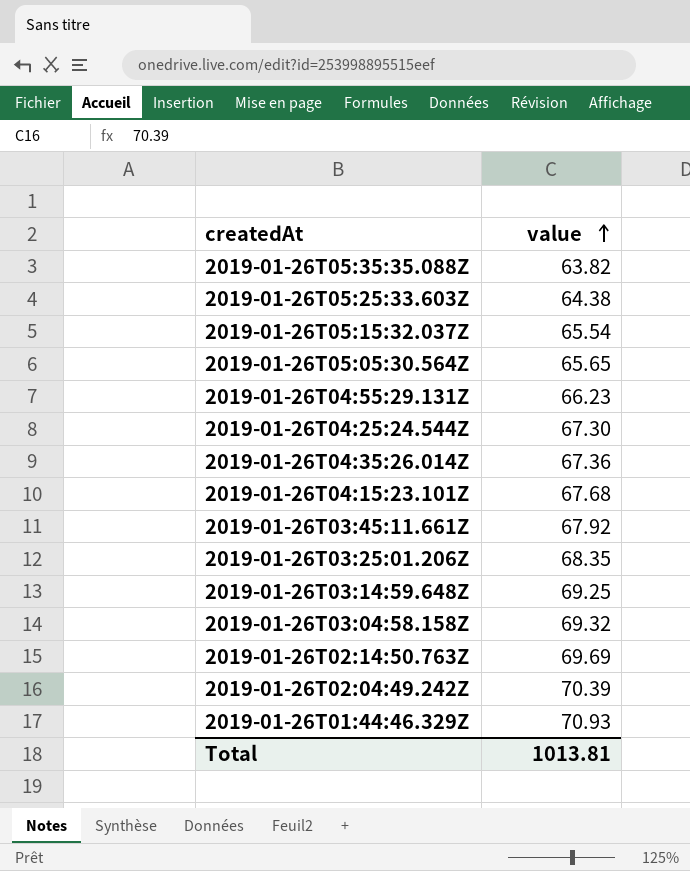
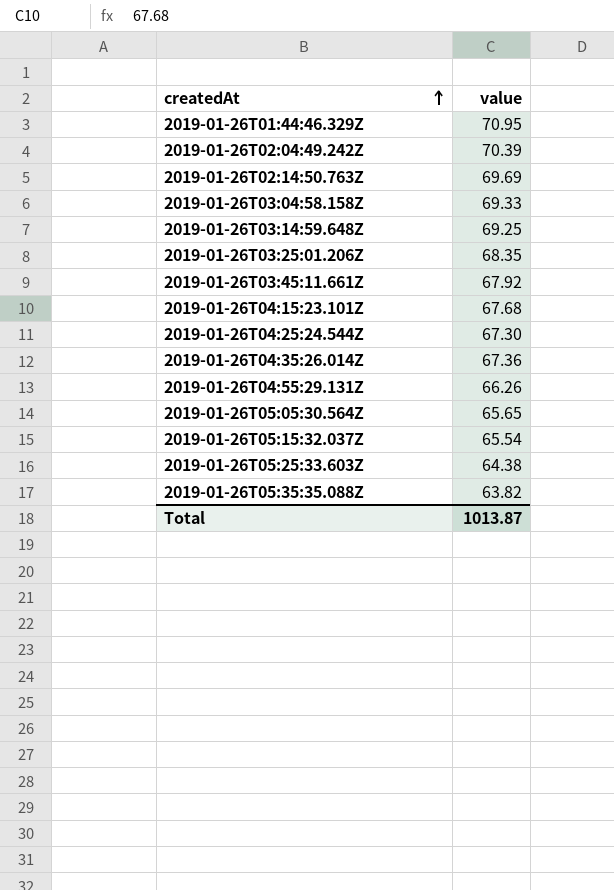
row order: value ascending -> createdAt ascending
2019-01-26T01:44:46.329Z | value: 70.93 -> 70.95
2019-01-26T03:04:58.158Z | value: 69.32 -> 69.33
2019-01-26T04:55:29.131Z | value: 66.23 -> 66.26
Total | value: 1013.81 -> 1013.87

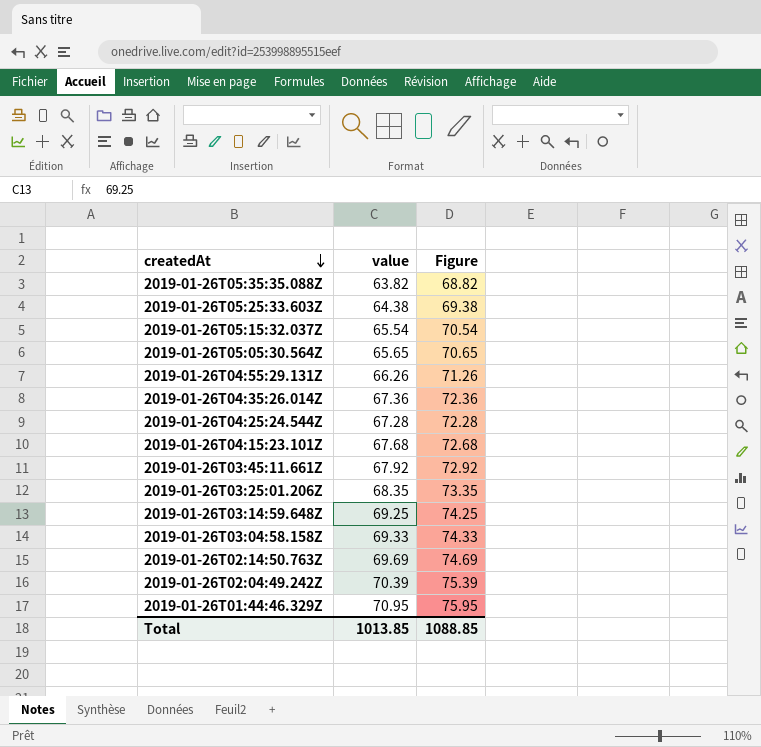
row order: createdAt ascending -> createdAt descending
column Figure | formula: none -> [value] + 5
2019-01-26T04:25:24.544Z | value: 67.30 -> 67.28
Total | value: 1013.87 -> 1013.85

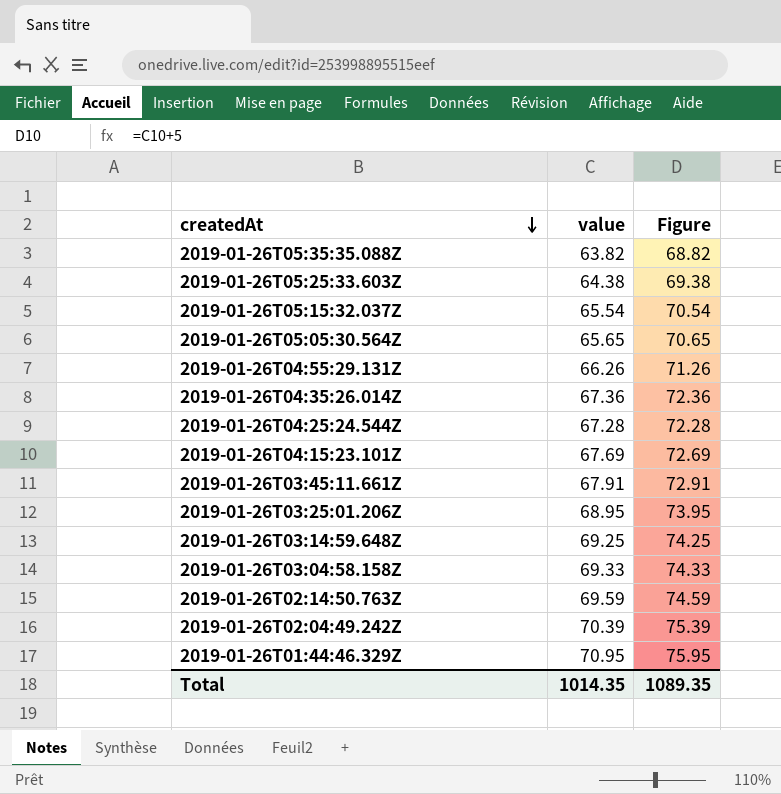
2019-01-26T04:15:23.101Z | value: 67.68 -> 67.69
2019-01-26T04:15:23.101Z | Figure: 72.68 -> 72.69
2019-01-26T03:45:11.661Z | value: 67.92 -> 67.91
2019-01-26T03:45:11.661Z | Figure: 72.92 -> 72.91
2019-01-26T03:25:01.206Z | value: 68.35 -> 68.95
2019-01-26T03:25:01.206Z | Figure: 73.35 -> 73.95
2019-01-26T02:14:50.763Z | value: 69.69 -> 69.59
2019-01-26T02:14:50.763Z | Figure: 74.69 -> 74.59
Total | value: 1013.85 -> 1014.35
Total | Figure: 1088.85 -> 1089.35

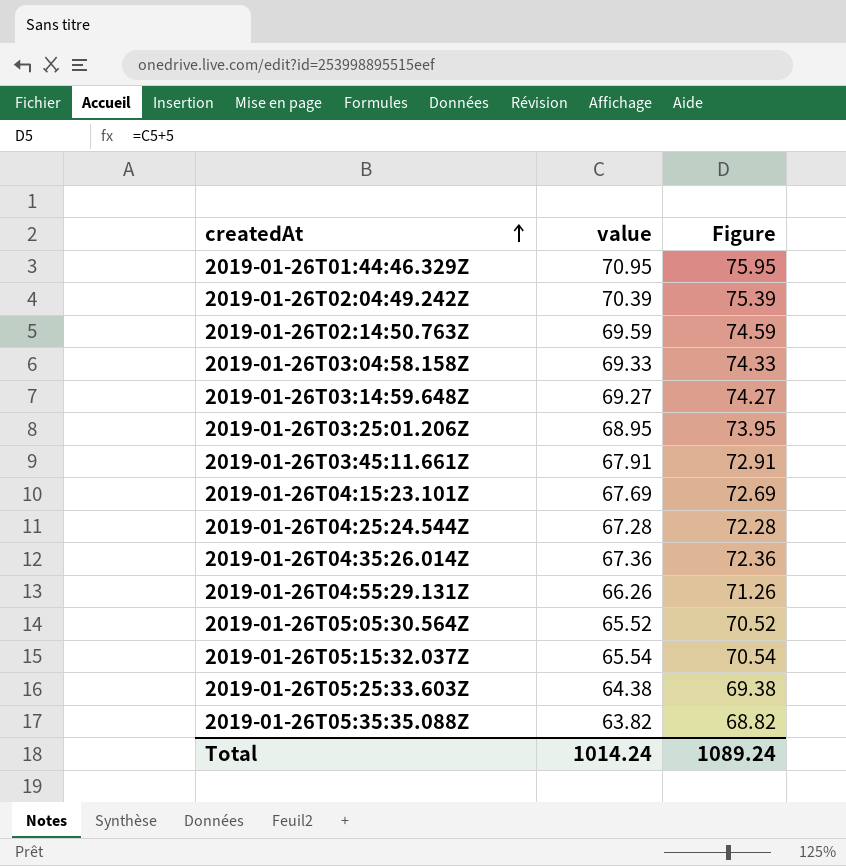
row order: createdAt descending -> createdAt ascending
2019-01-26T03:14:59.648Z | value: 69.25 -> 69.27
2019-01-26T03:14:59.648Z | Figure: 74.25 -> 74.27
2019-01-26T05:05:30.564Z | value: 65.65 -> 65.52
2019-01-26T05:05:30.564Z | Figure: 70.65 -> 70.52
Total | value: 1014.35 -> 1014.24
Total | Figure: 1089.35 -> 1089.24

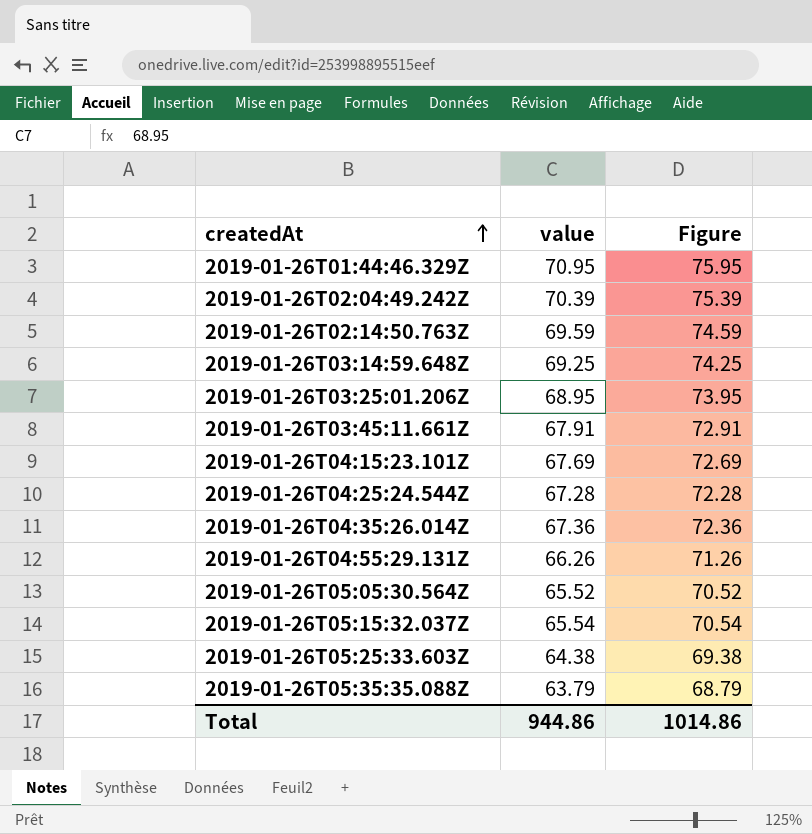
row 2019-01-26T03:04:58.158Z: 69.33 | 74.33 -> none
2019-01-26T03:14:59.648Z | value: 69.27 -> 69.25
2019-01-26T03:14:59.648Z | Figure: 74.27 -> 74.25
2019-01-26T05:35:35.088Z | value: 63.82 -> 63.79
2019-01-26T05:35:35.088Z | Figure: 68.82 -> 68.79
Total | value: 1014.24 -> 944.86
Total | Figure: 1089.24 -> 1014.86

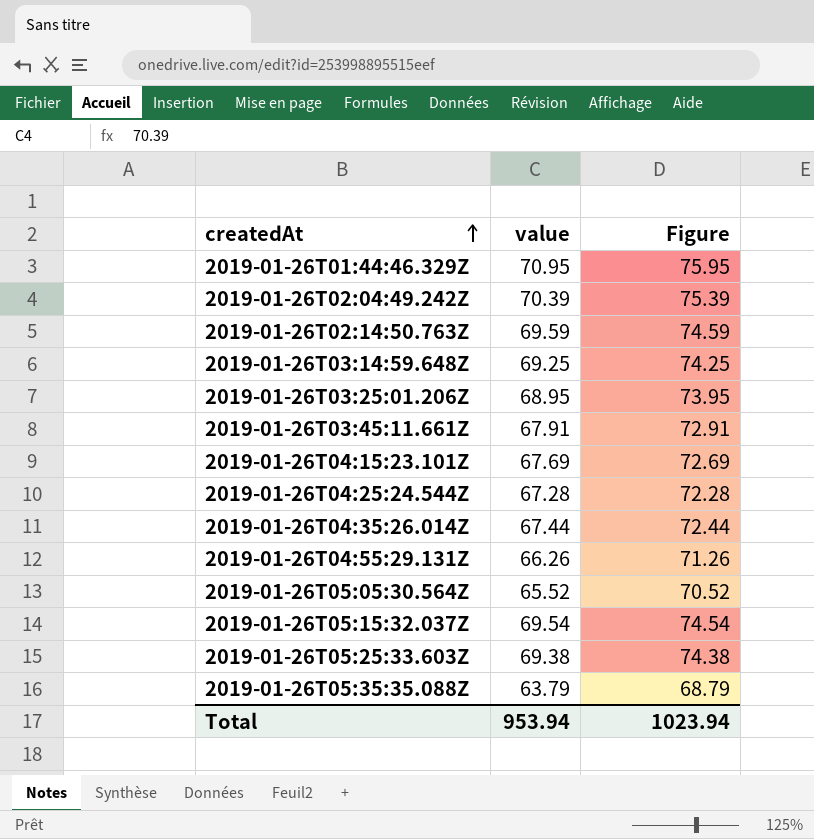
2019-01-26T04:35:26.014Z | value: 67.36 -> 67.44
2019-01-26T04:35:26.014Z | Figure: 72.36 -> 72.44
2019-01-26T05:15:32.037Z | value: 65.54 -> 69.54
2019-01-26T05:15:32.037Z | Figure: 70.54 -> 74.54
2019-01-26T05:25:33.603Z | value: 64.38 -> 69.38
2019-01-26T05:25:33.603Z | Figure: 69.38 -> 74.38
Total | value: 944.86 -> 953.94
Total | Figure: 1014.86 -> 1023.94

